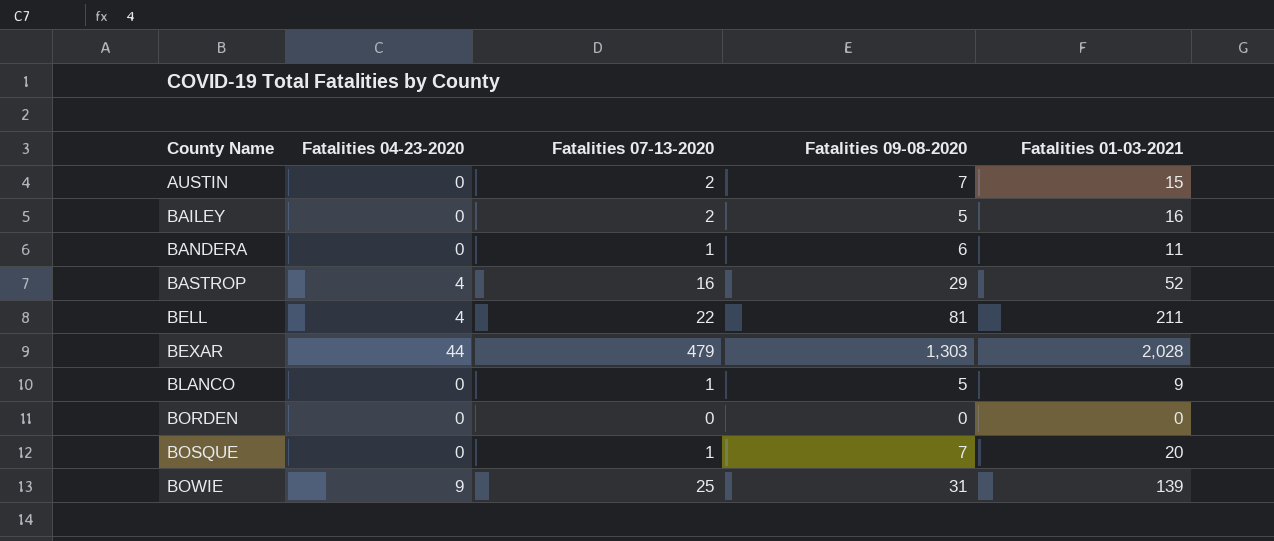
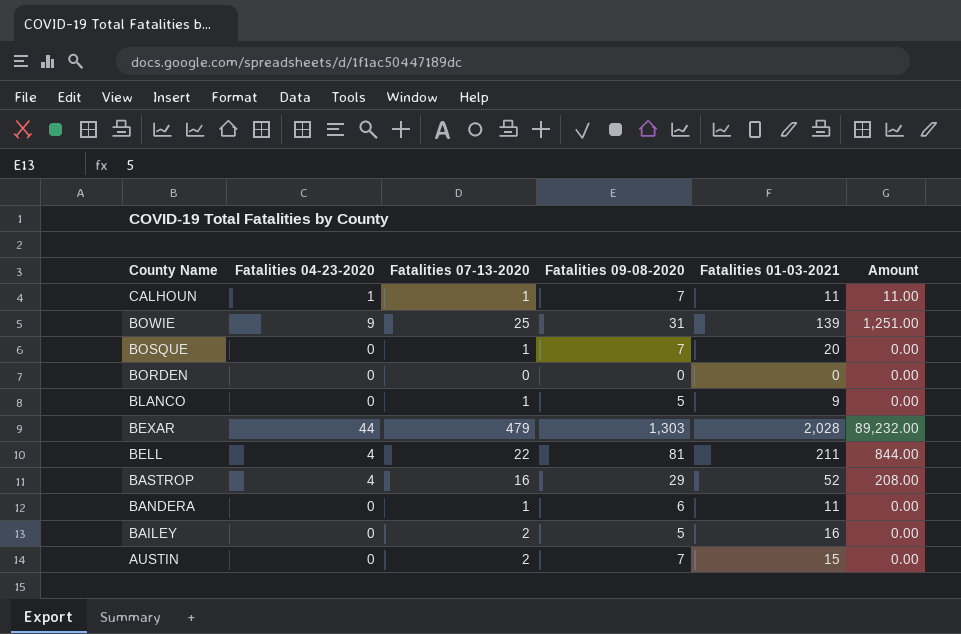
row order: County Name ascending -> County Name descending
column Amount | formula: none -> [Fatalities 04-23-2020] * [Fatalities 01-03-2021]
row CALHOUN: none -> 1 | 1 | 7 | 11 | 11.00

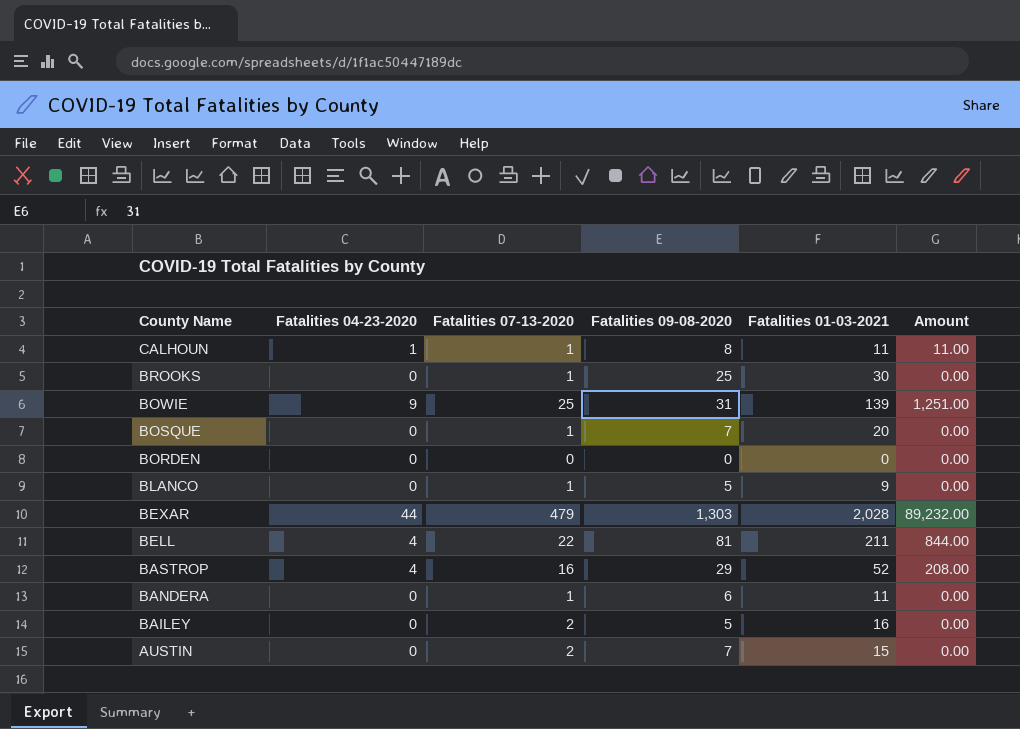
CALHOUN | Fatalities 09-08-2020: 7 -> 8
row BROOKS: none -> 0 | 1 | 25 | 30 | 0.00

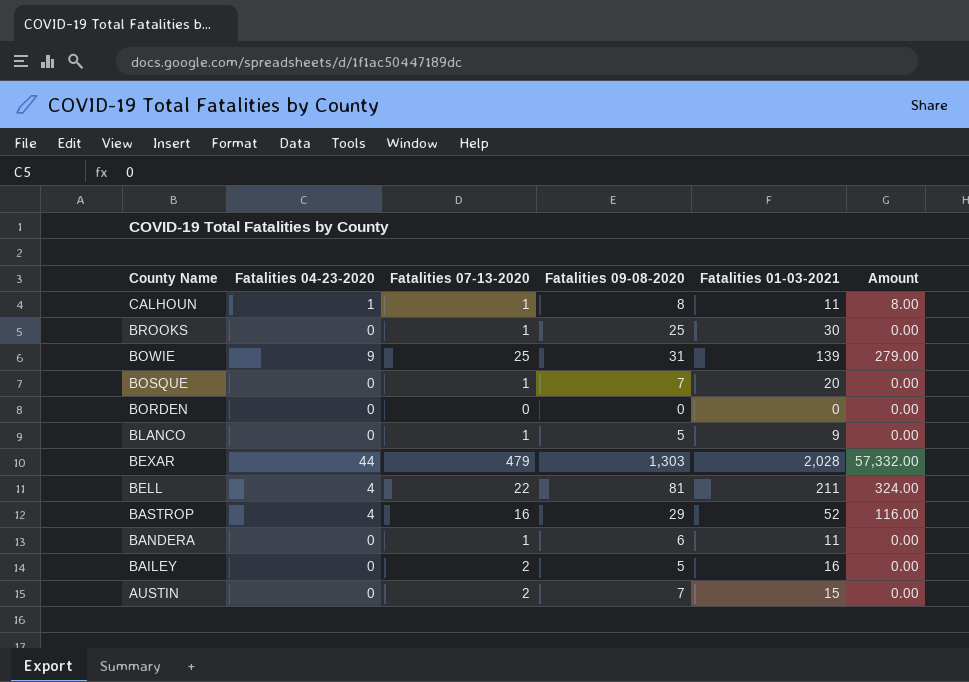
column Amount | formula: [Fatalities 04-23-2020] * [Fatalities 01-03-2021] -> [Fatalities 04-23-2020] * [Fatalities 09-08-2020]

